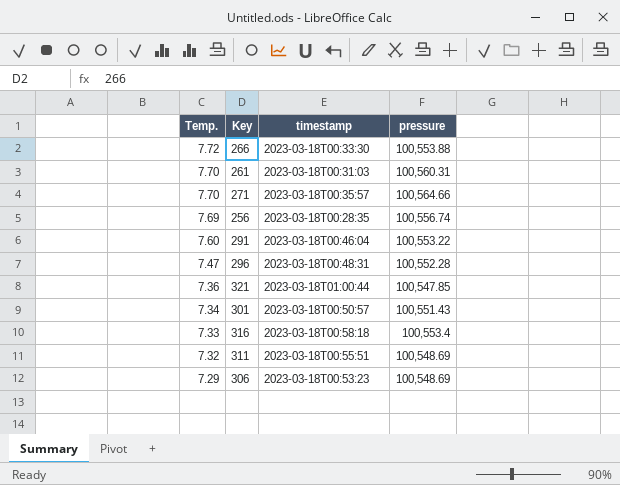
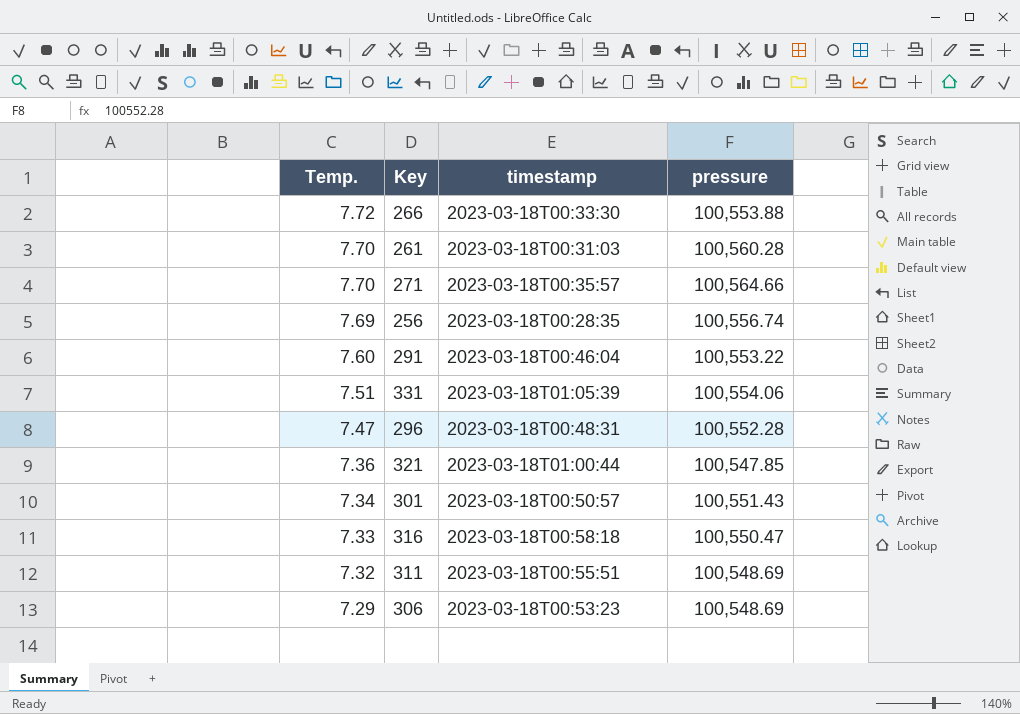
261 | pressure: 100,560.31 -> 100,560.28
row 331: none -> 7.51 | 2023-03-18T01:05:39 | 100,554.06
316 | pressure: 100,553.4 -> 100,550.47

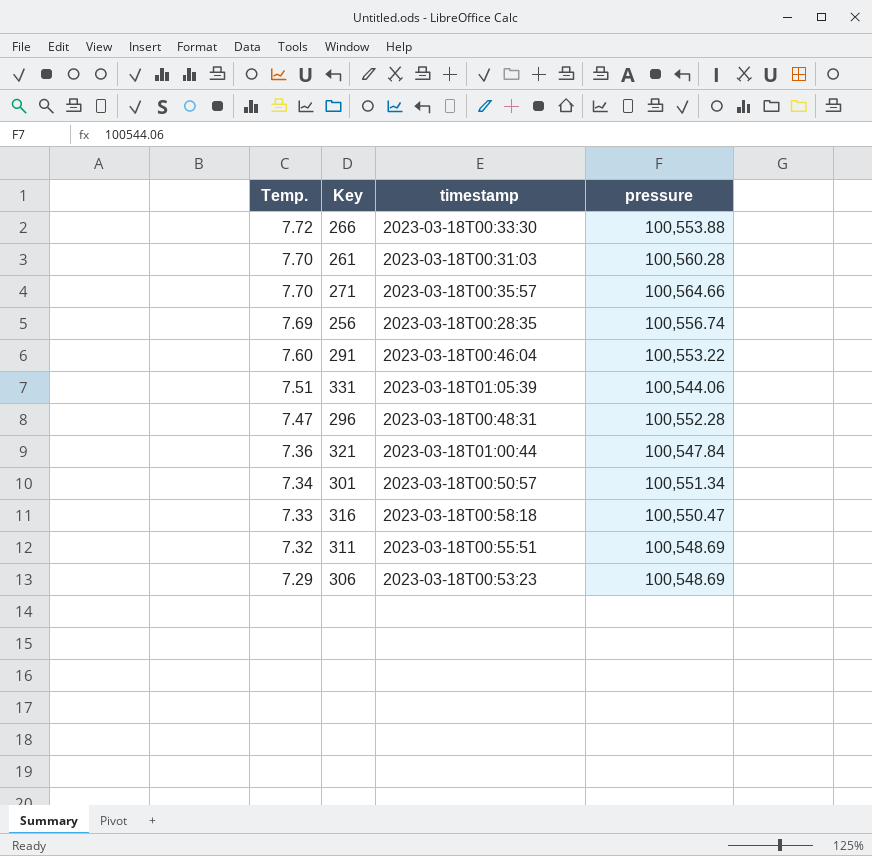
331 | pressure: 100,554.06 -> 100,544.06
321 | pressure: 100,547.85 -> 100,547.84
301 | pressure: 100,551.43 -> 100,551.34

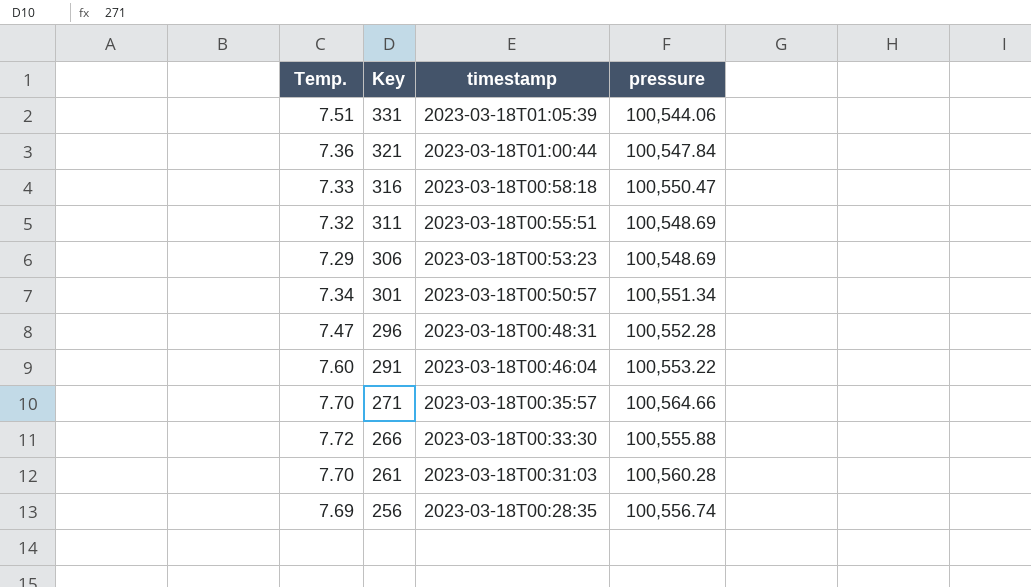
row order: Temp. descending -> Key descending
266 | pressure: 100,553.88 -> 100,555.88

